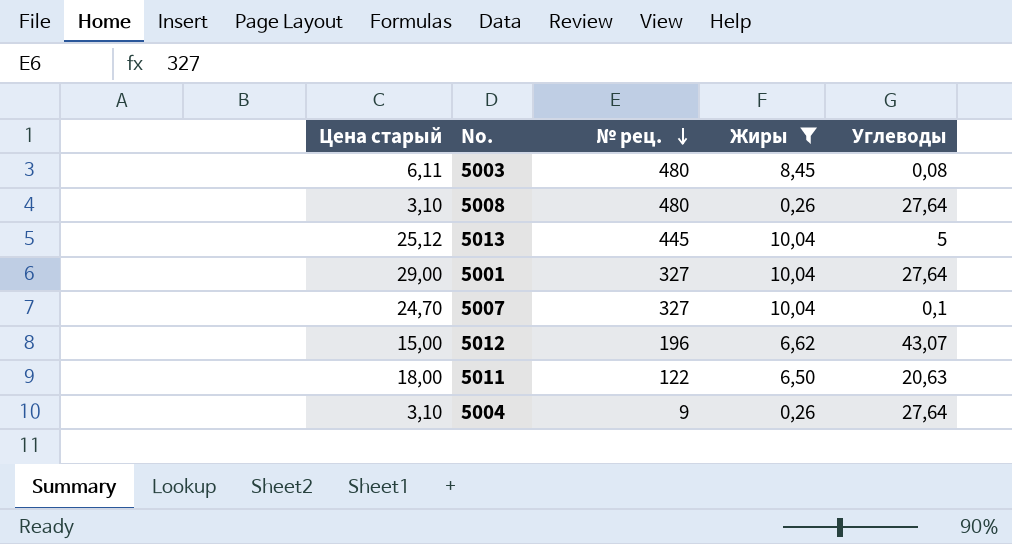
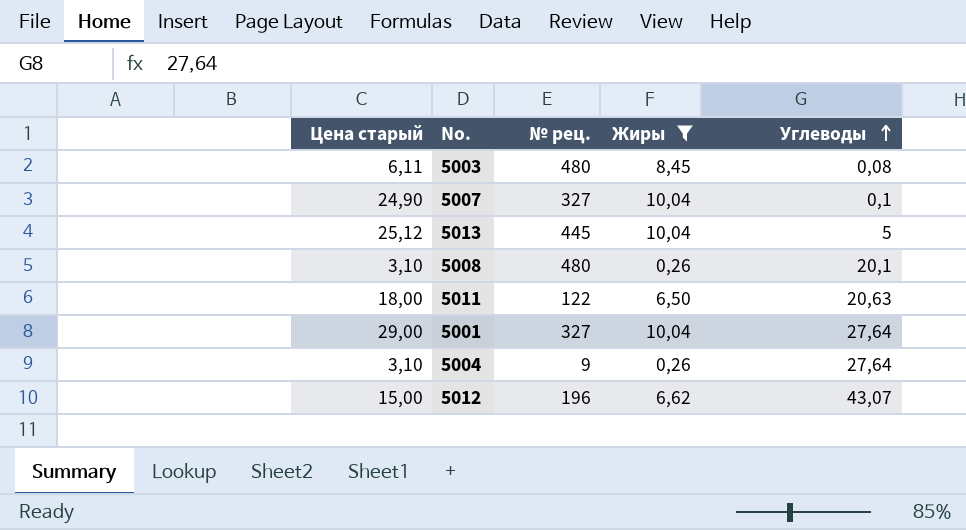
row order: № рец. descending -> Углеводы ascending
5007 | Цена старый: 24,70 -> 24,90
5008 | Углеводы: 27,64 -> 20,1

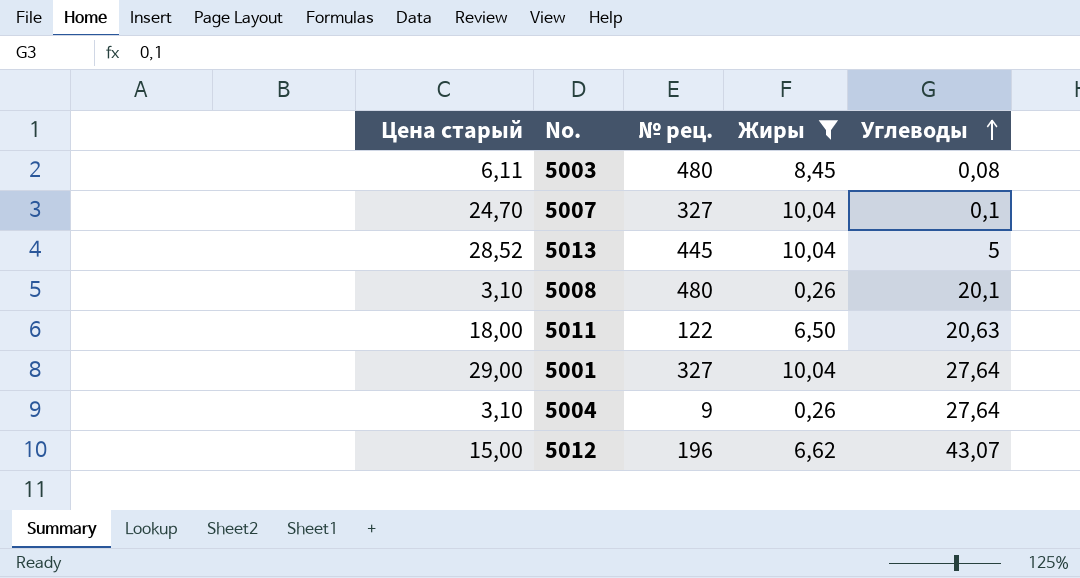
5007 | Цена старый: 24,90 -> 24,70
5013 | Цена старый: 25,12 -> 28,52

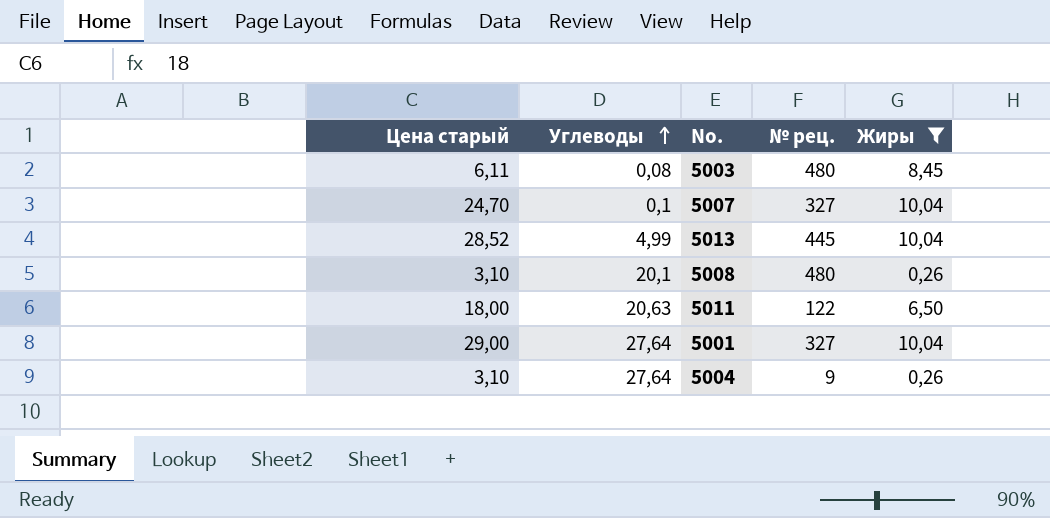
column Углеводы | position: 5 -> 2
row 5012: 15,00 | 196 | 6,62 | 43,07 -> none
5013 | Углеводы: 5 -> 4,99

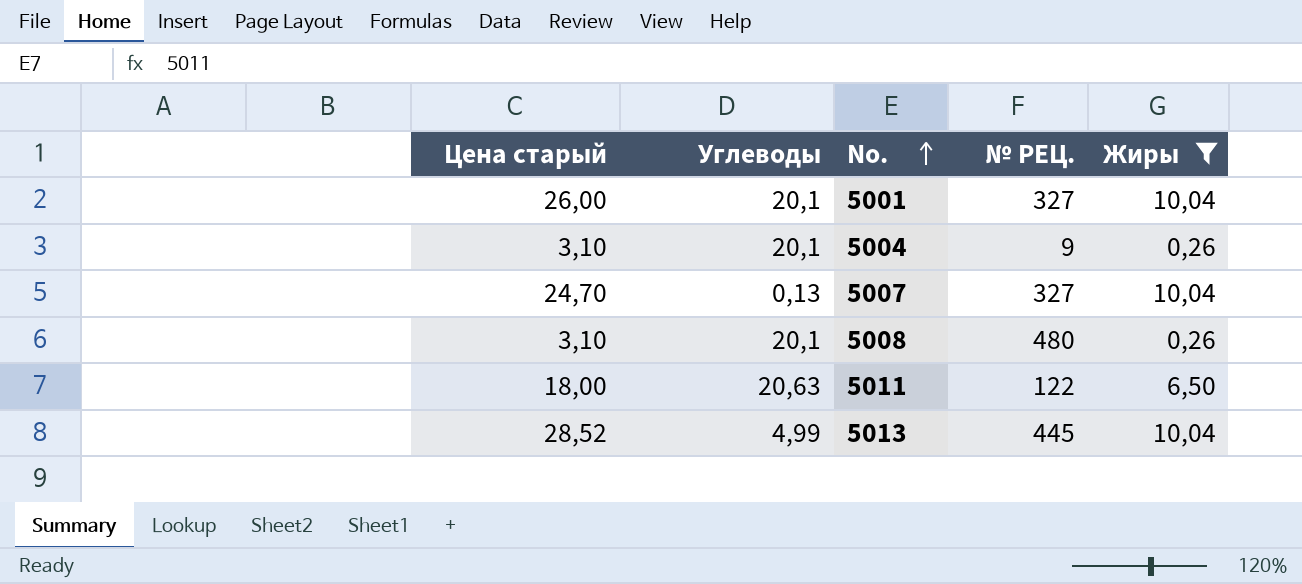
row order: Углеводы ascending -> No. ascending
column name: № рец. -> № РЕЦ.
row 5003: 6,11 | 0,08 | 480 | 8,45 -> none
5001 | Цена старый: 29,00 -> 26,00
5001 | Углеводы: 27,64 -> 20,1
5004 | Углеводы: 27,64 -> 20,1
5007 | Углеводы: 0,1 -> 0,13

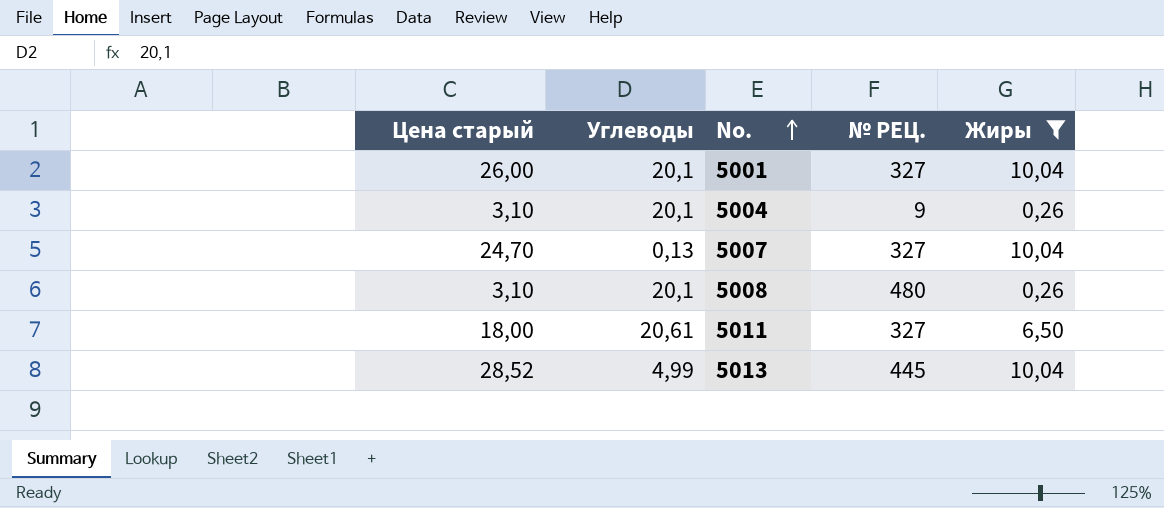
5011 | Углеводы: 20,63 -> 20,61
5011 | № РЕЦ.: 122 -> 327

